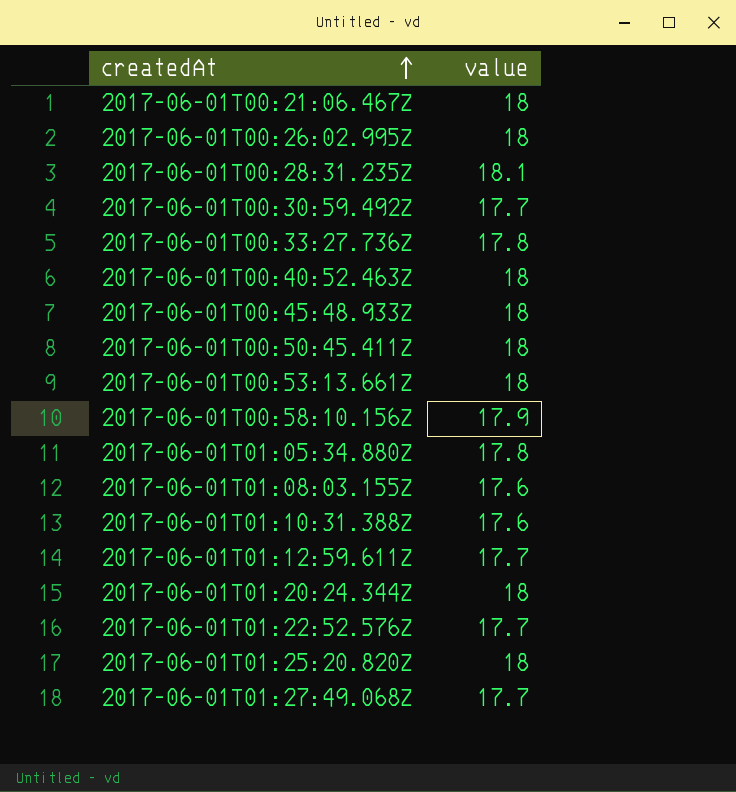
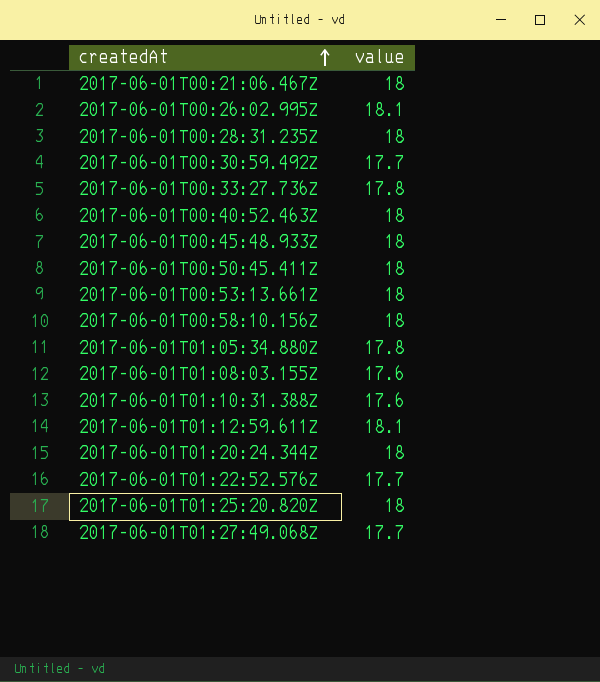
2017-06-01T00:26:02.995Z | value: 18 -> 18.1
2017-06-01T00:28:31.235Z | value: 18.1 -> 18
2017-06-01T00:58:10.156Z | value: 17.9 -> 18
2017-06-01T01:12:59.611Z | value: 17.7 -> 18.1

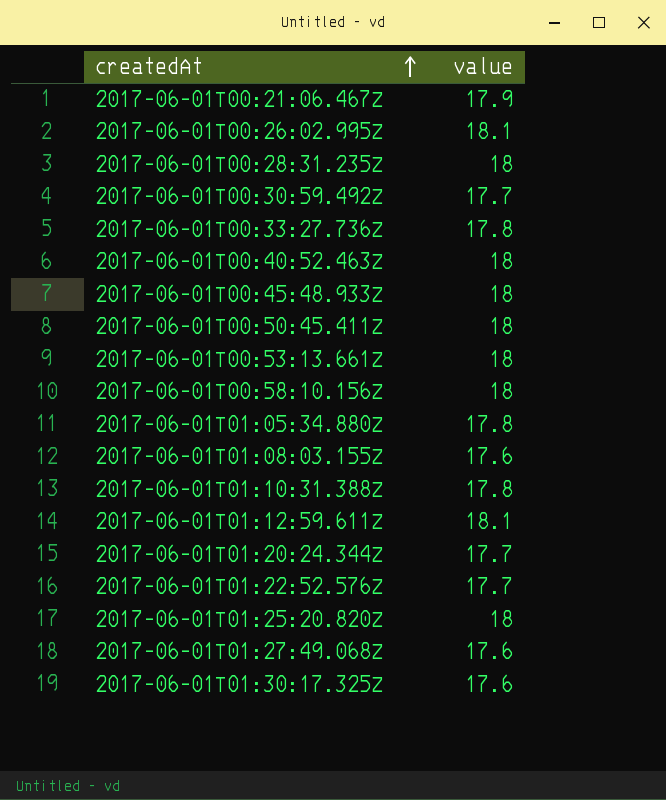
2017-06-01T00:21:06.467Z | value: 18 -> 17.9
2017-06-01T01:10:31.388Z | value: 17.6 -> 17.8
2017-06-01T01:20:24.344Z | value: 18 -> 17.7
2017-06-01T01:27:49.068Z | value: 17.7 -> 17.6
row 2017-06-01T01:30:17.325Z: none -> 17.6

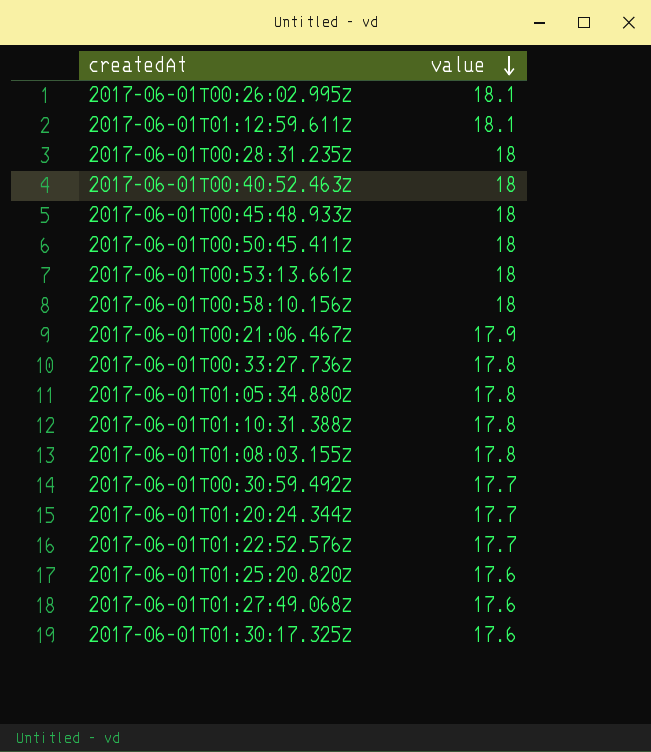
row order: createdAt ascending -> value descending
2017-06-01T01:08:03.155Z | value: 17.6 -> 17.8
2017-06-01T01:25:20.820Z | value: 18 -> 17.6

